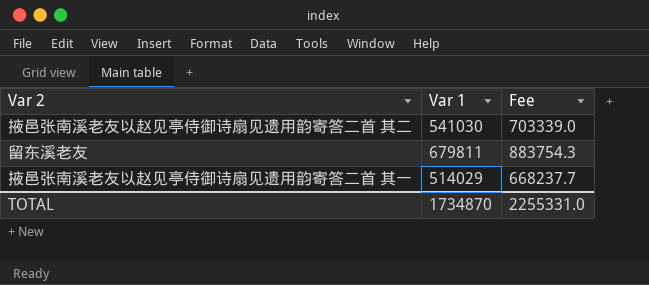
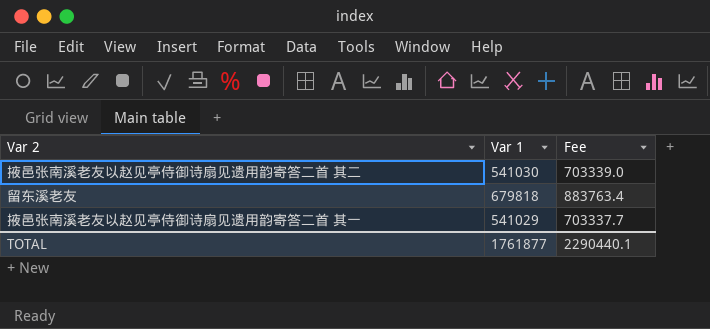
留东溪老友 | Var 1: 679811 -> 679818
留东溪老友 | Fee: 883754.3 -> 883763.4
掖邑张南溪老友以赵见亭侍御诗扇见遗用韵寄答二首 其一 | Var 1: 514029 -> 541029
掖邑张南溪老友以赵见亭侍御诗扇见遗用韵寄答二首 其一 | Fee: 668237.7 -> 703337.7
TOTAL | Var 1: 1734870 -> 1761877
TOTAL | Fee: 2255331.0 -> 2290440.1

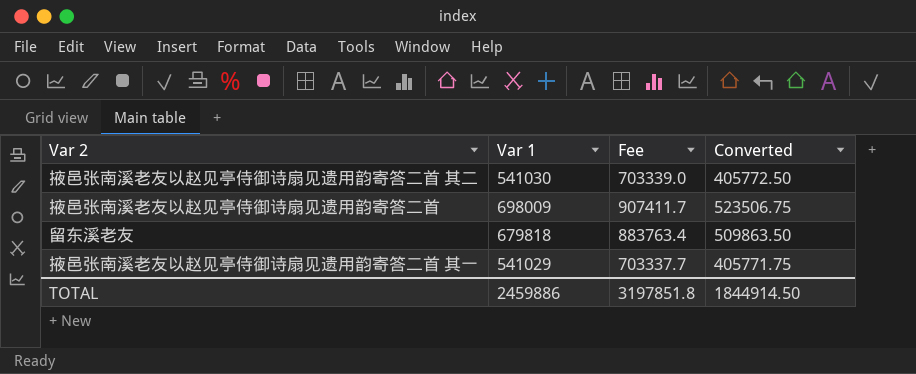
column Converted | formula: none -> [Var 1] * 0.75
row 掖邑张南溪老友以赵见亭侍御诗扇见遗用韵寄答二首: none -> 698009 | 907411.7 | 523506.75
TOTAL | Var 1: 1761877 -> 2459886
TOTAL | Fee: 2290440.1 -> 3197851.8

